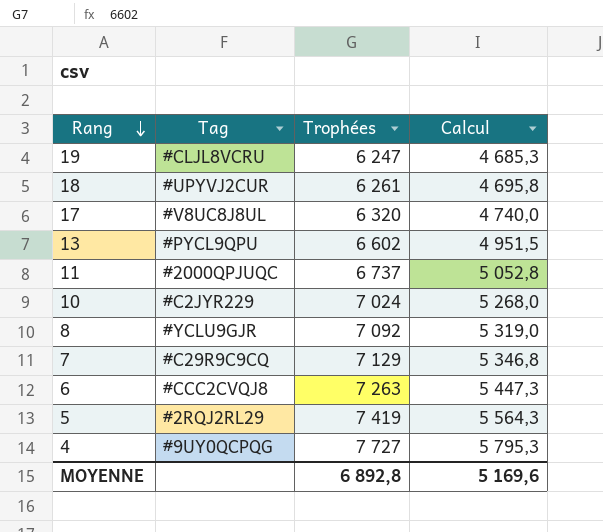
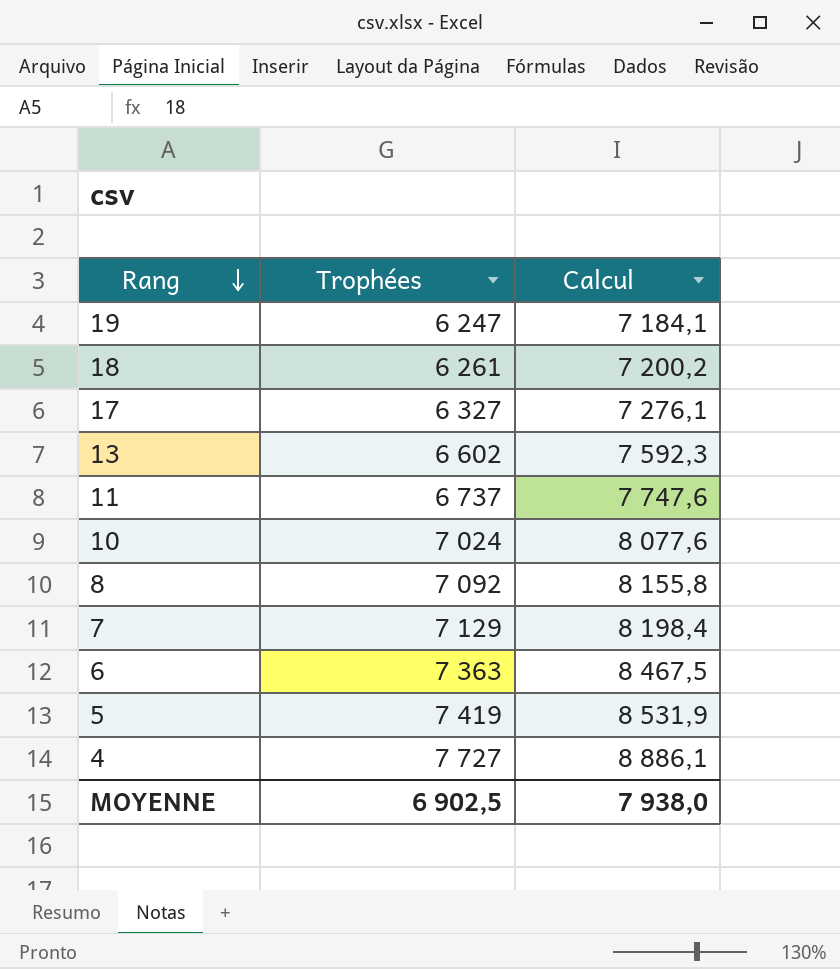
column Tag | position: 2 -> none
column Calcul | formula: [Trophées] * 0,75 -> [Trophées] * 1,15
17 | Trophées: 6 320 -> 6 327
6 | Trophées: 7 263 -> 7 363
MOYENNE | Trophées: 6 892,8 -> 6 902,5
MOYENNE | Calcul: 5 169,6 -> 7 938,0

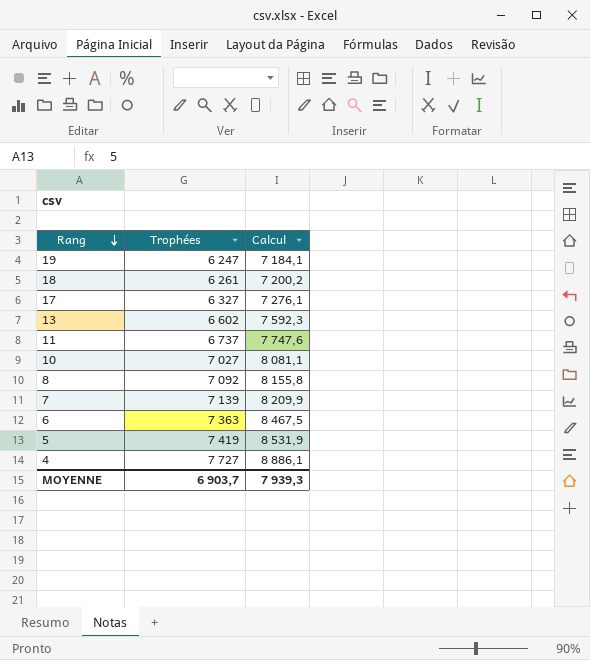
10 | Trophées: 7 024 -> 7 027
10 | Calcul: 8 077,6 -> 8 081,1
7 | Trophées: 7 129 -> 7 139
7 | Calcul: 8 198,4 -> 8 209,9
MOYENNE | Trophées: 6 902,5 -> 6 903,7
MOYENNE | Calcul: 7 938,0 -> 7 939,3

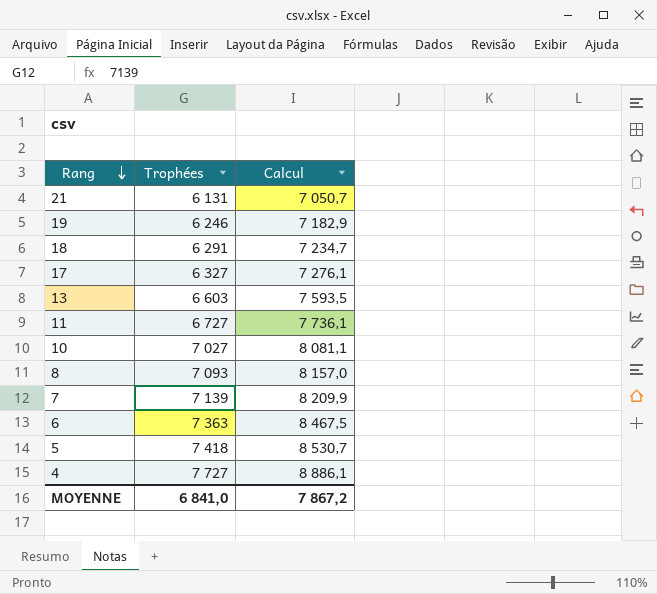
row 21: none -> 6 131 | 7 050,7
19 | Trophées: 6 247 -> 6 246
19 | Calcul: 7 184,1 -> 7 182,9
18 | Trophées: 6 261 -> 6 291
18 | Calcul: 7 200,2 -> 7 234,7
13 | Trophées: 6 602 -> 6 603
13 | Calcul: 7 592,3 -> 7 593,5
11 | Trophées: 6 737 -> 6 727
11 | Calcul: 7 747,6 -> 7 736,1
8 | Trophées: 7 092 -> 7 093
8 | Calcul: 8 155,8 -> 8 157,0
5 | Trophées: 7 419 -> 7 418
5 | Calcul: 8 531,9 -> 8 530,7
MOYENNE | Trophées: 6 903,7 -> 6 841,0
MOYENNE | Calcul: 7 939,3 -> 7 867,2

